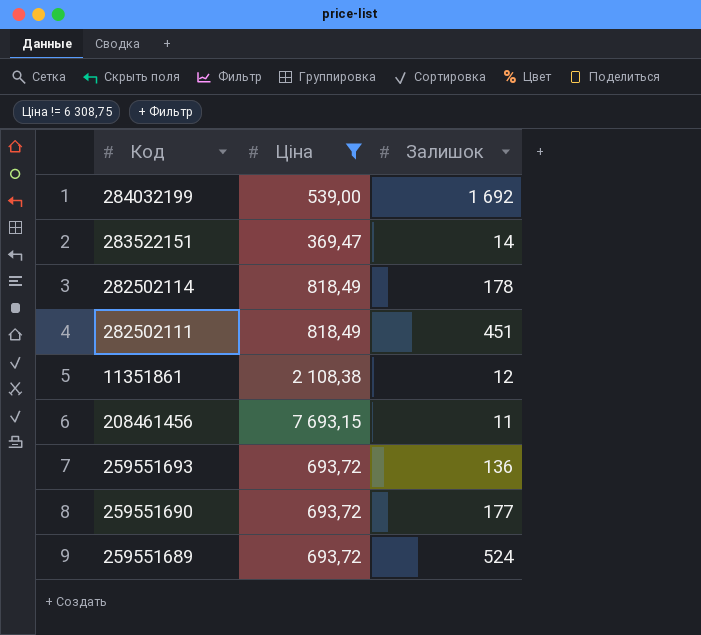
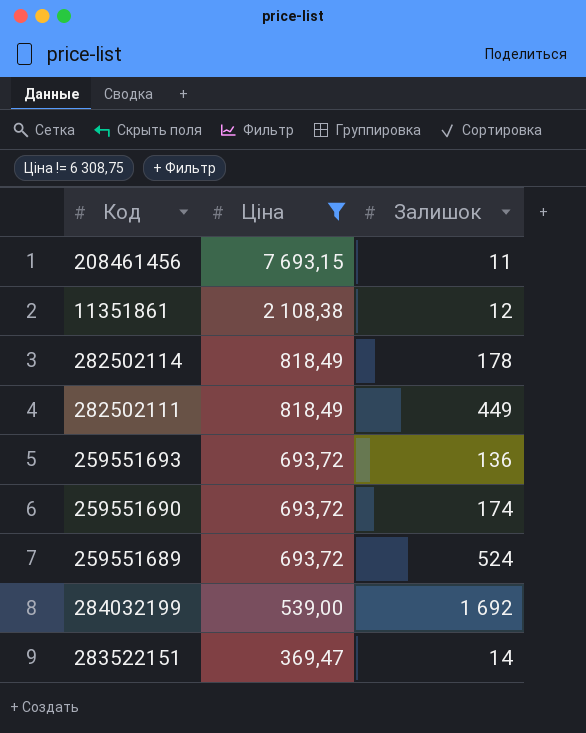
row order: none -> Ціна descending
282502111 | Залишок: 451 -> 449
259551690 | Залишок: 177 -> 174

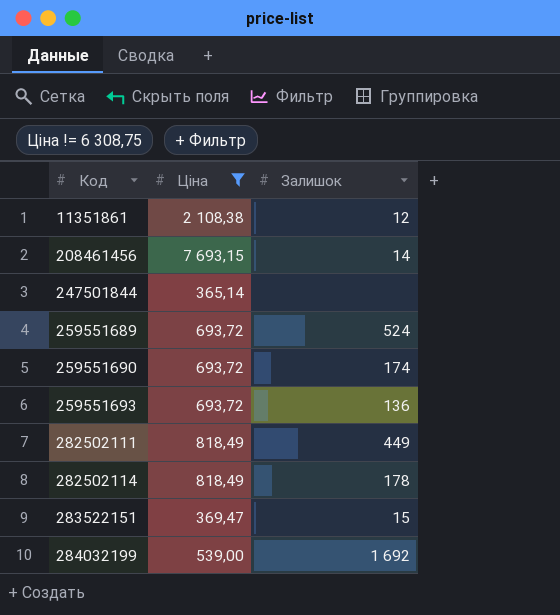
row order: Ціна descending -> Код ascending
208461456 | Залишок: 11 -> 14
row 247501844: none -> 365,14 | none
283522151 | Залишок: 14 -> 15

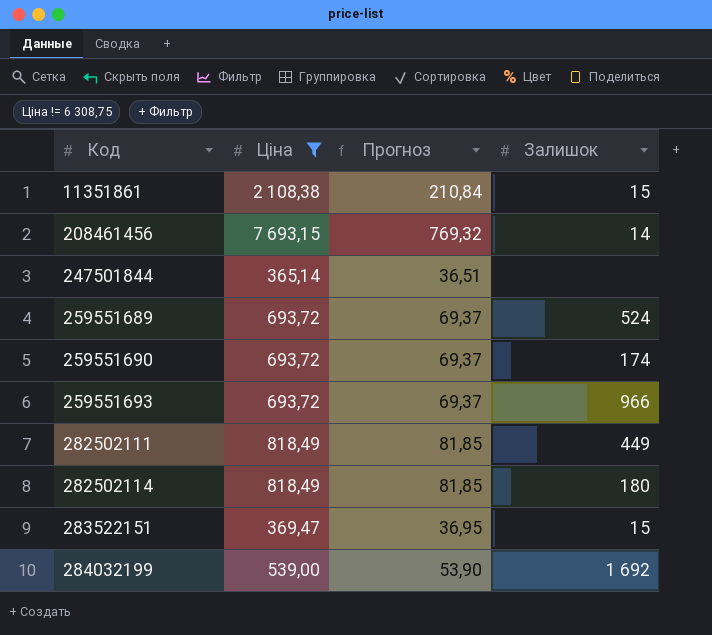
column Прогноз | formula: none -> [Ціна] * 0,1
11351861 | Залишок: 12 -> 15
259551693 | Залишок: 136 -> 966
282502114 | Залишок: 178 -> 180

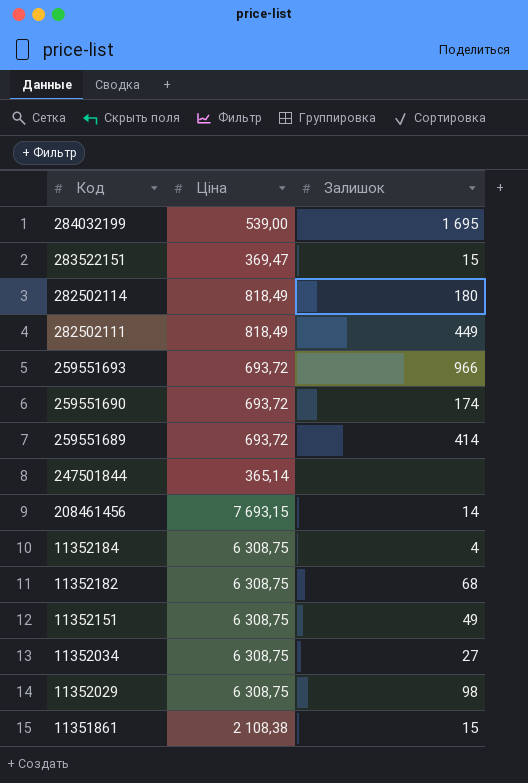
filter: Ціна != 6 308,75 -> none
row order: Код ascending -> Код descending
column Прогноз | formula: [Ціна] * 0,1 -> none
284032199 | Залишок: 1 692 -> 1 695
259551689 | Залишок: 524 -> 414

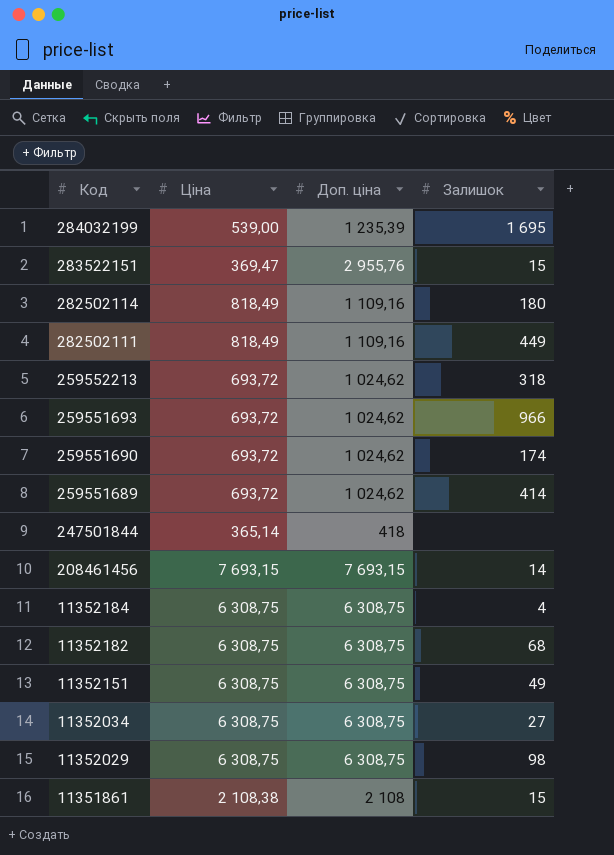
column Доп. ціна | position: none -> 3
row 259552213: none -> 693,72 | 1 024,62 | 318

